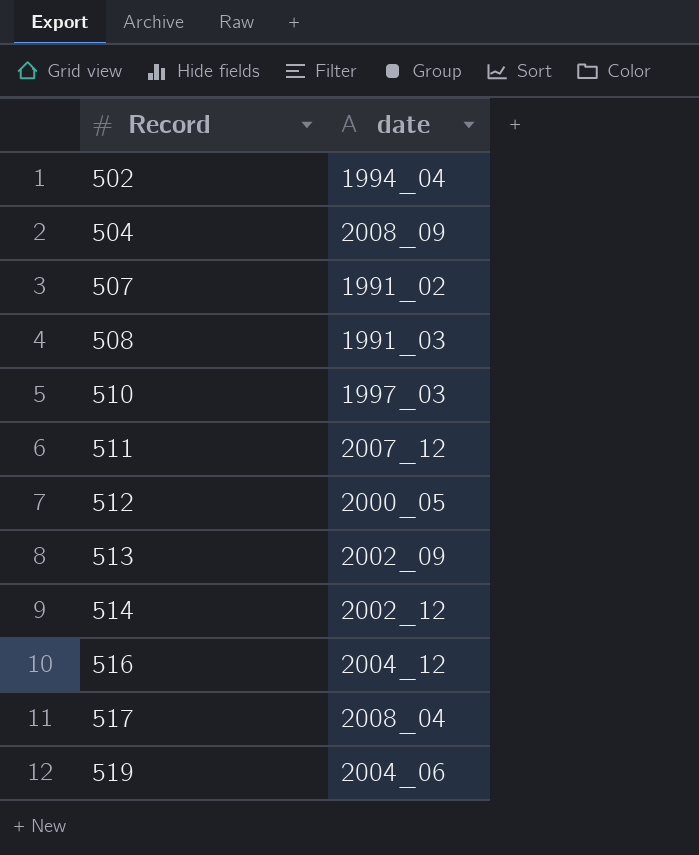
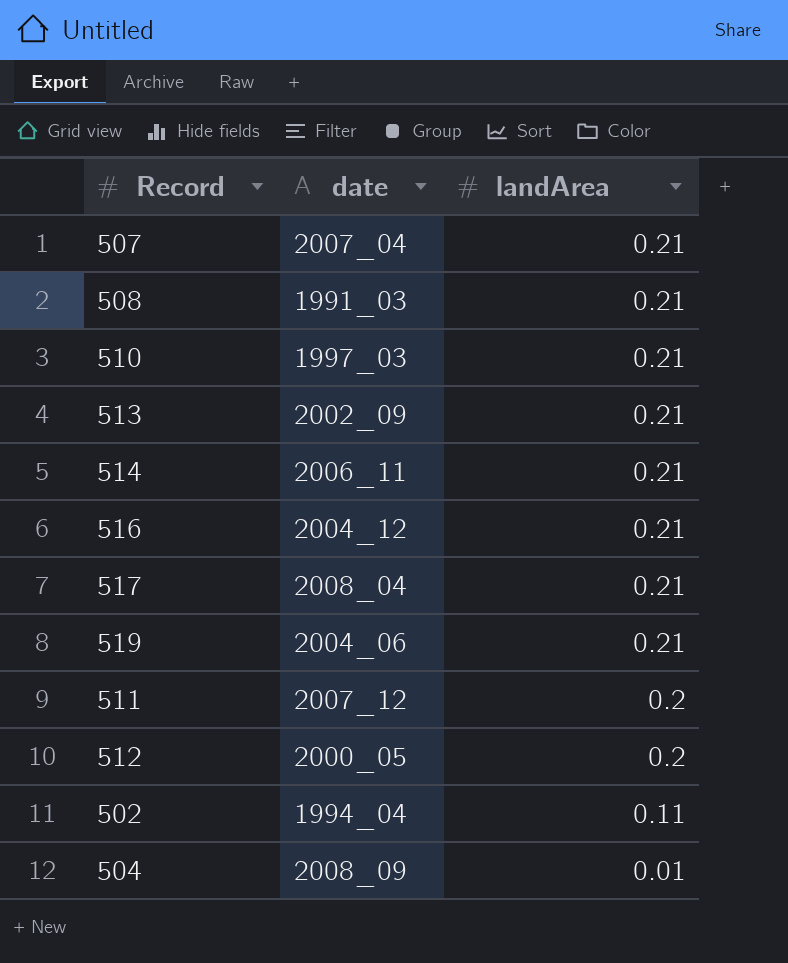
row order: Record ascending -> landArea descending
column landArea | position: none -> 3
507 | date: 1991_02 -> 2007_04
514 | date: 2002_12 -> 2006_11

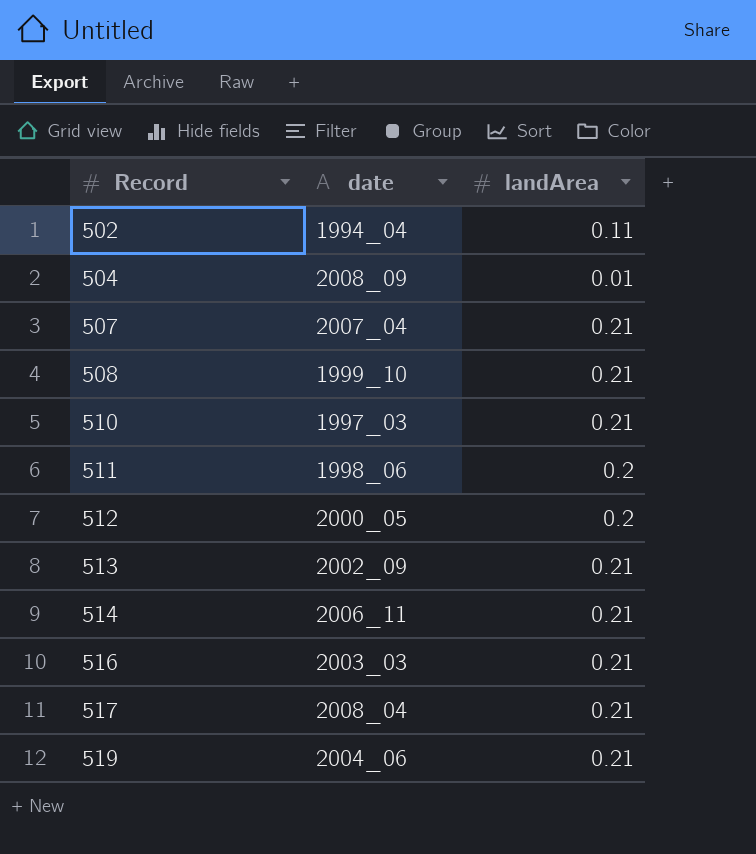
row order: landArea descending -> Record ascending
508 | date: 1991_03 -> 1999_10
511 | date: 2007_12 -> 1998_06
516 | date: 2004_12 -> 2003_03

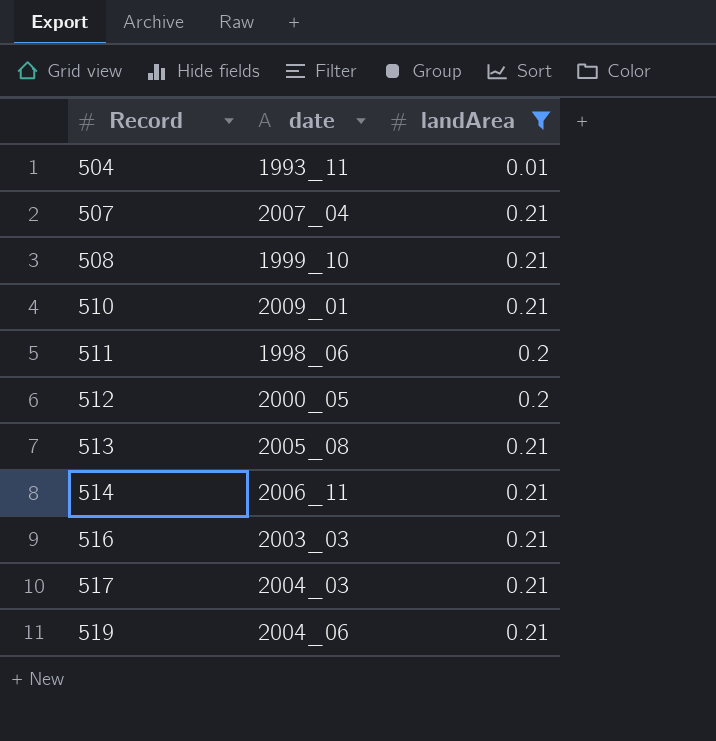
filter: none -> landArea != 0.11
504 | date: 2008_09 -> 1993_11
510 | date: 1997_03 -> 2009_01
513 | date: 2002_09 -> 2005_08
517 | date: 2008_04 -> 2004_03

